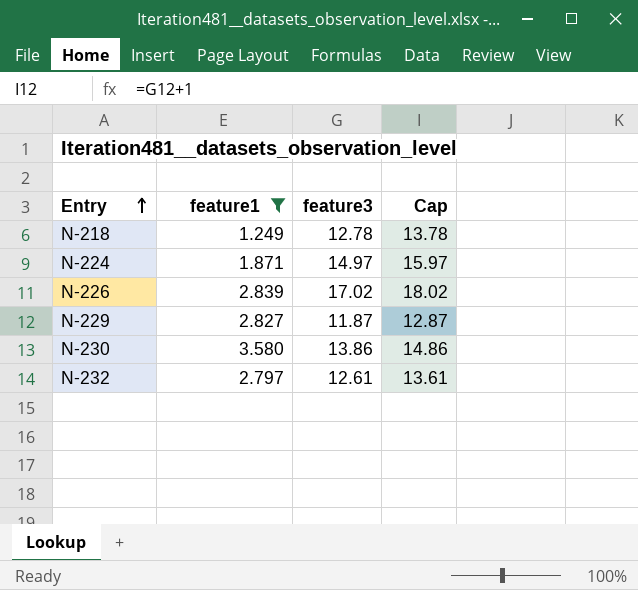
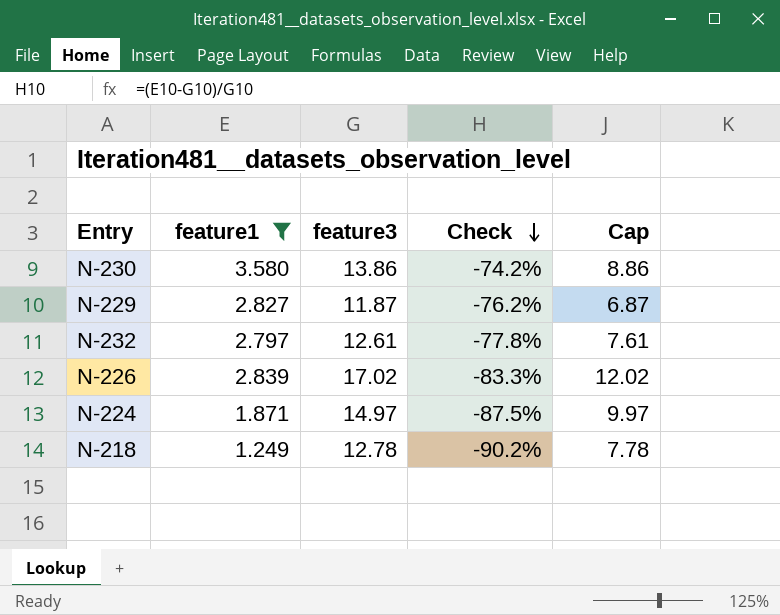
row order: Entry ascending -> Check descending
column Check | formula: none -> ([feature1] - [feature3]) / [feature3]
column Cap | formula: [feature3] + 1 -> [feature3] - 5

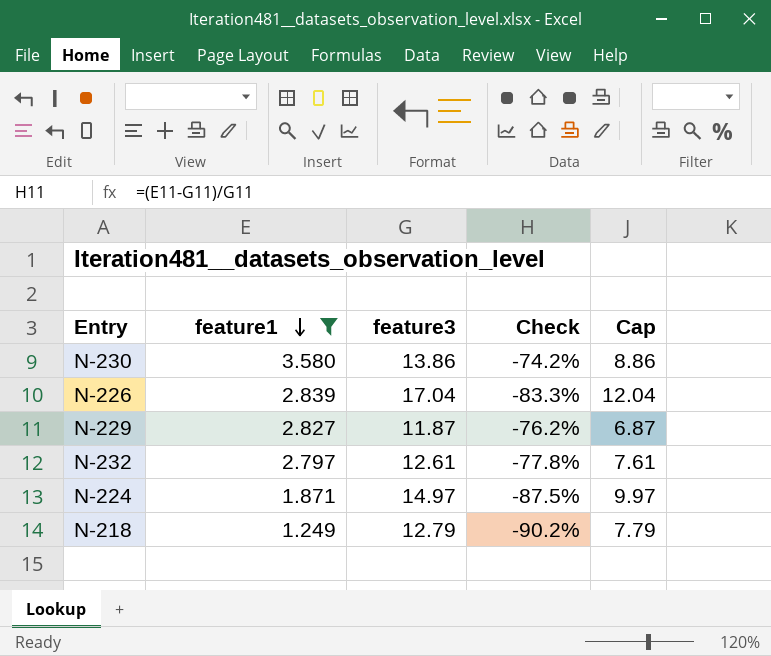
row order: Check descending -> feature1 descending
N-226 | feature3: 17.02 -> 17.04
N-226 | Cap: 12.02 -> 12.04
N-218 | feature3: 12.78 -> 12.79
N-218 | Cap: 7.78 -> 7.79

